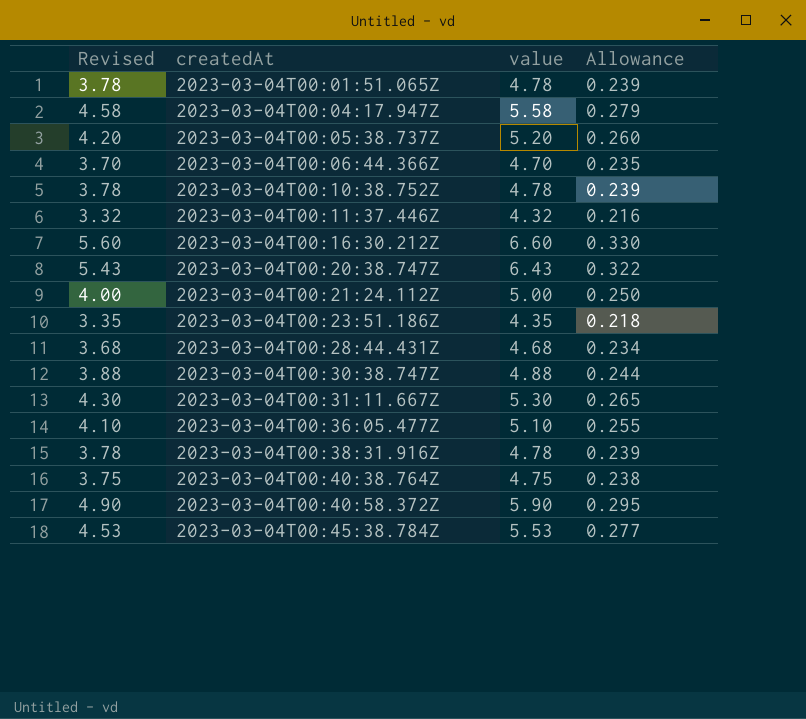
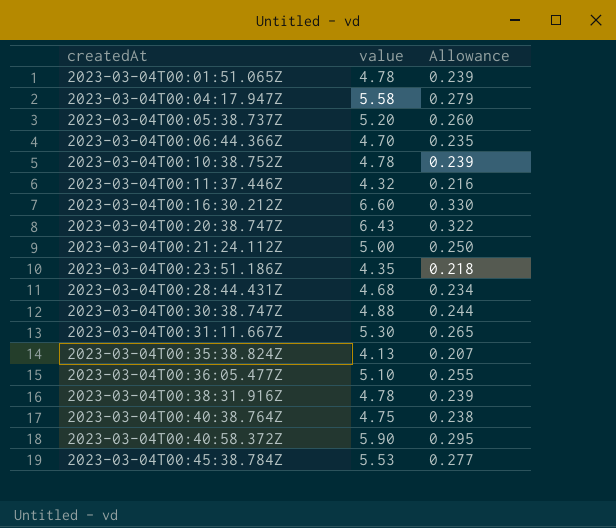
column Revised | formula: [value] - 1 -> none
row 2023-03-04T00:35:38.824Z: none -> 4.13 | 0.207

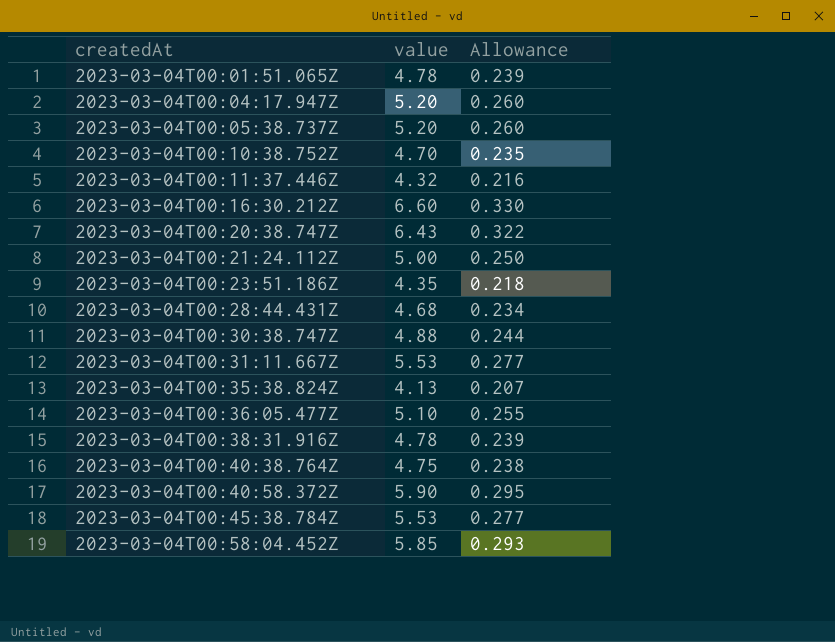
row 2023-03-04T00:06:44.366Z: 4.70 | 0.235 -> none
2023-03-04T00:04:17.947Z | value: 5.58 -> 5.20
2023-03-04T00:04:17.947Z | Allowance: 0.279 -> 0.260
2023-03-04T00:10:38.752Z | value: 4.78 -> 4.70
2023-03-04T00:10:38.752Z | Allowance: 0.239 -> 0.235
2023-03-04T00:31:11.667Z | value: 5.30 -> 5.53
2023-03-04T00:31:11.667Z | Allowance: 0.265 -> 0.277
row 2023-03-04T00:58:04.452Z: none -> 5.85 | 0.293

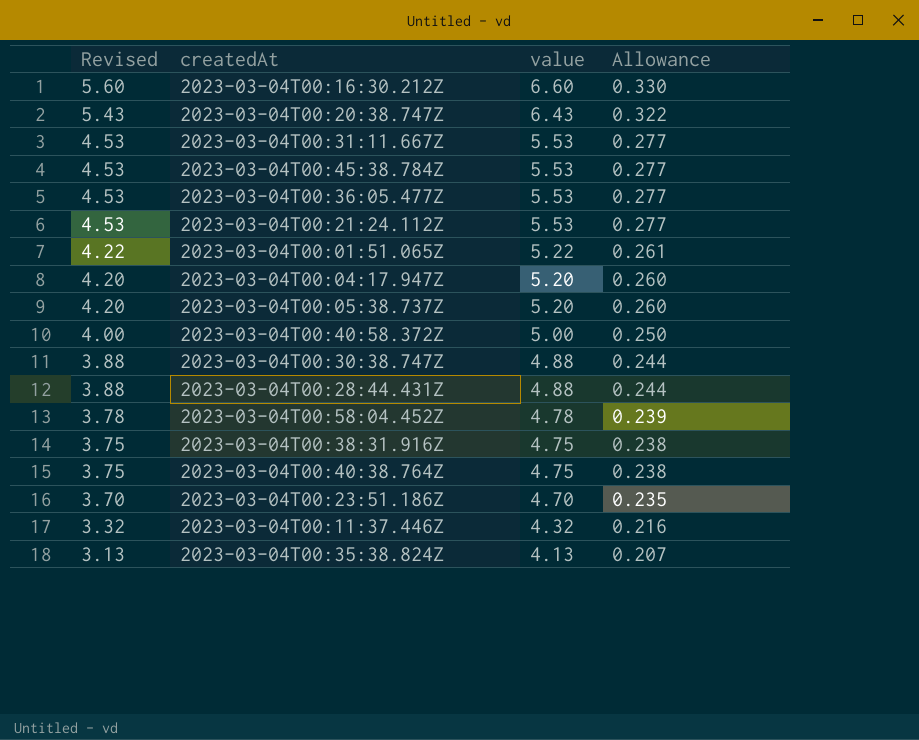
row order: createdAt ascending -> Revised descending
column Revised | formula: none -> [value] - 1
row 2023-03-04T00:10:38.752Z: 4.70 | 0.235 -> none
2023-03-04T00:36:05.477Z | value: 5.10 -> 5.53
2023-03-04T00:36:05.477Z | Allowance: 0.255 -> 0.277
2023-03-04T00:21:24.112Z | value: 5.00 -> 5.53
2023-03-04T00:21:24.112Z | Allowance: 0.250 -> 0.277
2023-03-04T00:01:51.065Z | value: 4.78 -> 5.22
2023-03-04T00:01:51.065Z | Allowance: 0.239 -> 0.261
2023-03-04T00:40:58.372Z | value: 5.90 -> 5.00
2023-03-04T00:40:58.372Z | Allowance: 0.295 -> 0.250
2023-03-04T00:28:44.431Z | value: 4.68 -> 4.88
2023-03-04T00:28:44.431Z | Allowance: 0.234 -> 0.244
2023-03-04T00:58:04.452Z | value: 5.85 -> 4.78
2023-03-04T00:58:04.452Z | Allowance: 0.293 -> 0.239
2023-03-04T00:38:31.916Z | value: 4.78 -> 4.75
2023-03-04T00:38:31.916Z | Allowance: 0.239 -> 0.238
2023-03-04T00:23:51.186Z | value: 4.35 -> 4.70
2023-03-04T00:23:51.186Z | Allowance: 0.218 -> 0.235

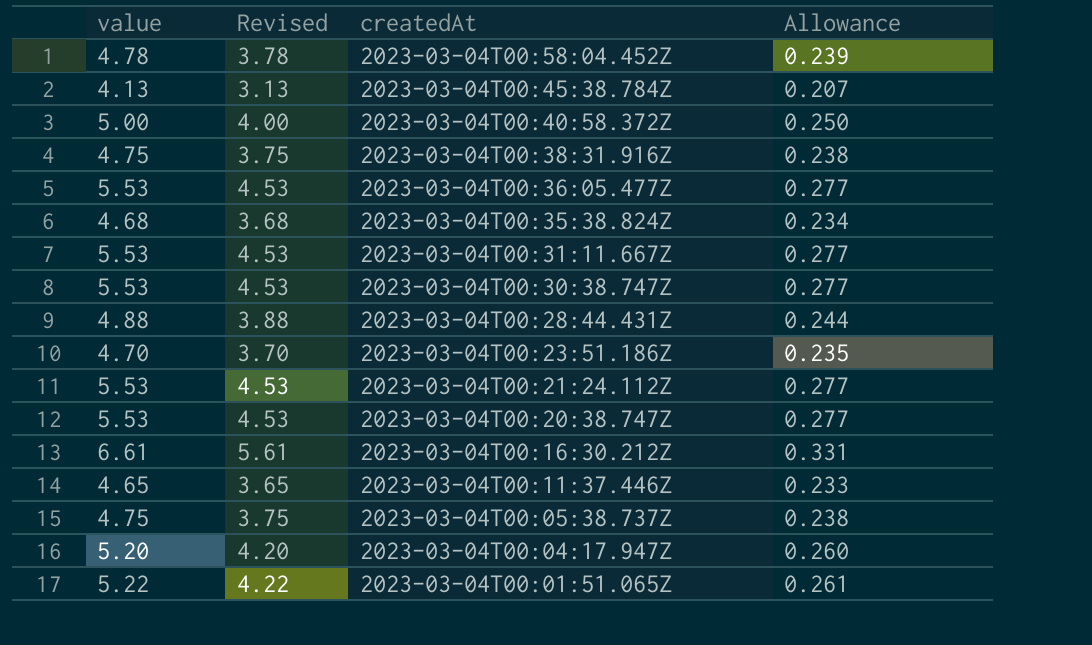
row order: Revised descending -> createdAt descending
column value | position: 3 -> 1
row 2023-03-04T00:40:38.764Z: 3.75 | 4.75 | 0.238 -> none
2023-03-04T00:45:38.784Z | value: 5.53 -> 4.13
2023-03-04T00:45:38.784Z | Revised: 4.53 -> 3.13
2023-03-04T00:45:38.784Z | Allowance: 0.277 -> 0.207
2023-03-04T00:35:38.824Z | value: 4.13 -> 4.68
2023-03-04T00:35:38.824Z | Revised: 3.13 -> 3.68
2023-03-04T00:35:38.824Z | Allowance: 0.207 -> 0.234
2023-03-04T00:30:38.747Z | value: 4.88 -> 5.53
2023-03-04T00:30:38.747Z | Revised: 3.88 -> 4.53
2023-03-04T00:30:38.747Z | Allowance: 0.244 -> 0.277
2023-03-04T00:20:38.747Z | value: 6.43 -> 5.53
2023-03-04T00:20:38.747Z | Revised: 5.43 -> 4.53
2023-03-04T00:20:38.747Z | Allowance: 0.322 -> 0.277
2023-03-04T00:16:30.212Z | value: 6.60 -> 6.61
2023-03-04T00:16:30.212Z | Revised: 5.60 -> 5.61
2023-03-04T00:16:30.212Z | Allowance: 0.330 -> 0.331
2023-03-04T00:11:37.446Z | value: 4.32 -> 4.65
2023-03-04T00:11:37.446Z | Revised: 3.32 -> 3.65
2023-03-04T00:11:37.446Z | Allowance: 0.216 -> 0.233
2023-03-04T00:05:38.737Z | value: 5.20 -> 4.75
2023-03-04T00:05:38.737Z | Revised: 4.20 -> 3.75
2023-03-04T00:05:38.737Z | Allowance: 0.260 -> 0.238

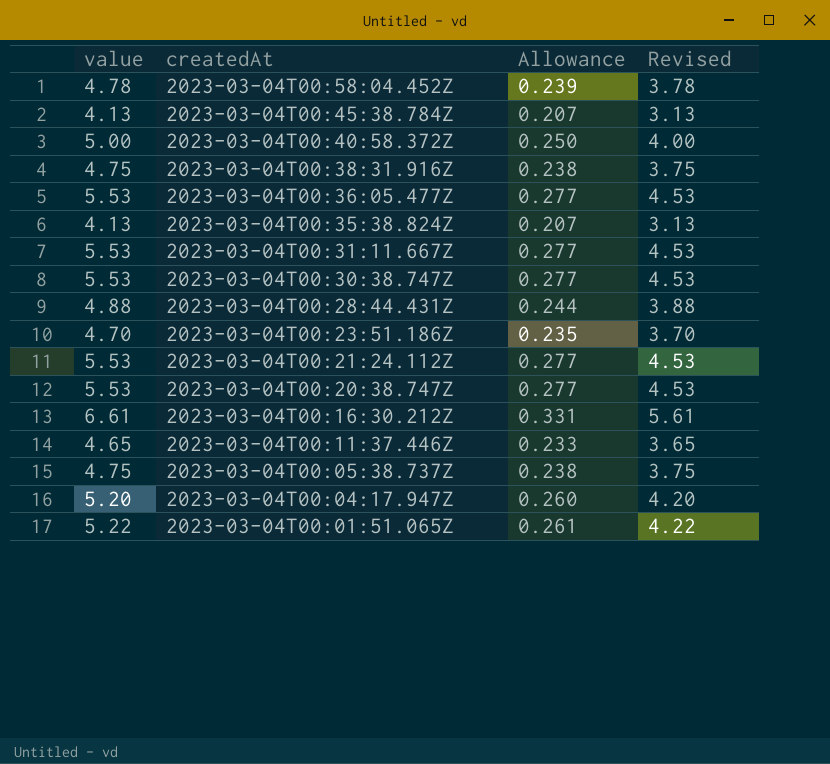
column Revised | position: 2 -> 4
2023-03-04T00:35:38.824Z | value: 4.68 -> 4.13
2023-03-04T00:35:38.824Z | Allowance: 0.234 -> 0.207
2023-03-04T00:35:38.824Z | Revised: 3.68 -> 3.13

